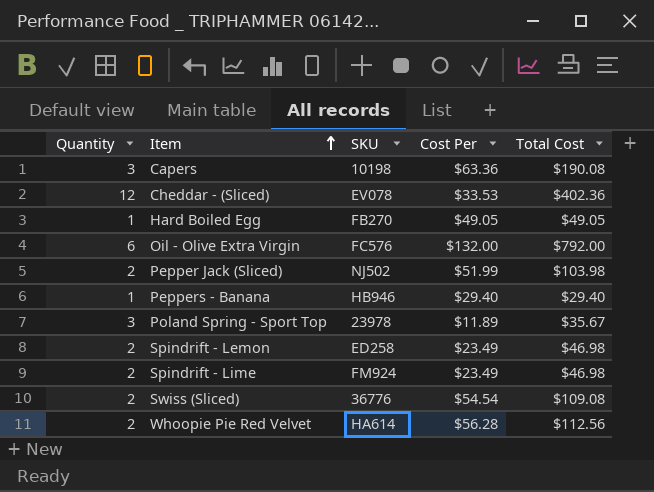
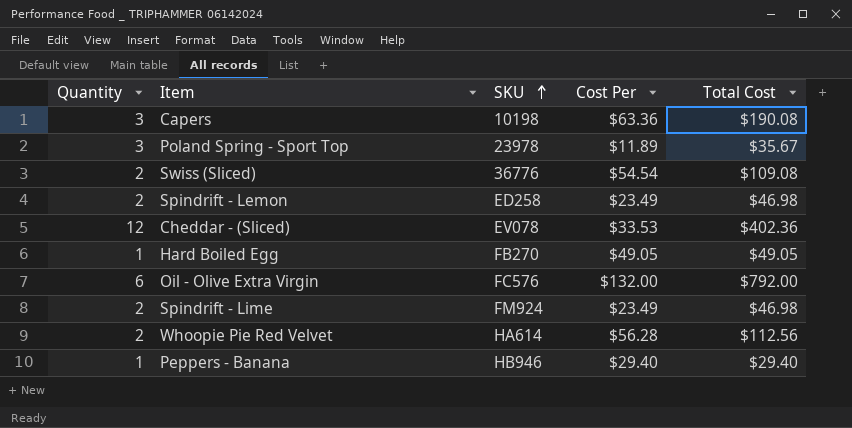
row order: Item ascending -> SKU ascending
row Pepper Jack (Sliced): 2 | NJ502 | $51.99 | $103.98 -> none

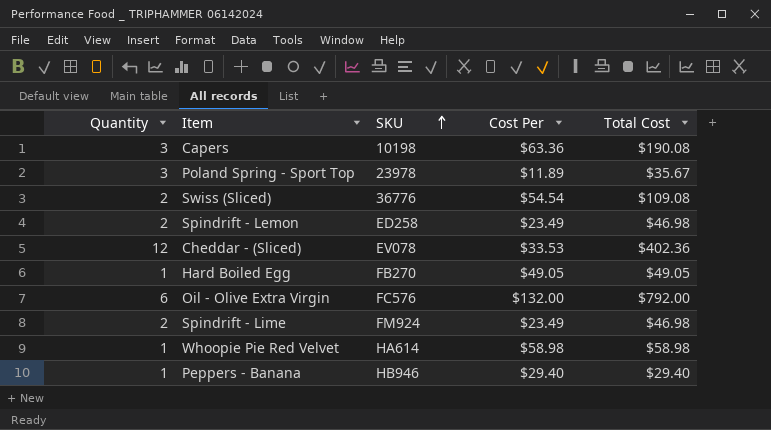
Whoopie Pie Red Velvet | Quantity: 2 -> 1
Whoopie Pie Red Velvet | Cost Per: $56.28 -> $58.98
Whoopie Pie Red Velvet | Total Cost: $112.56 -> $58.98

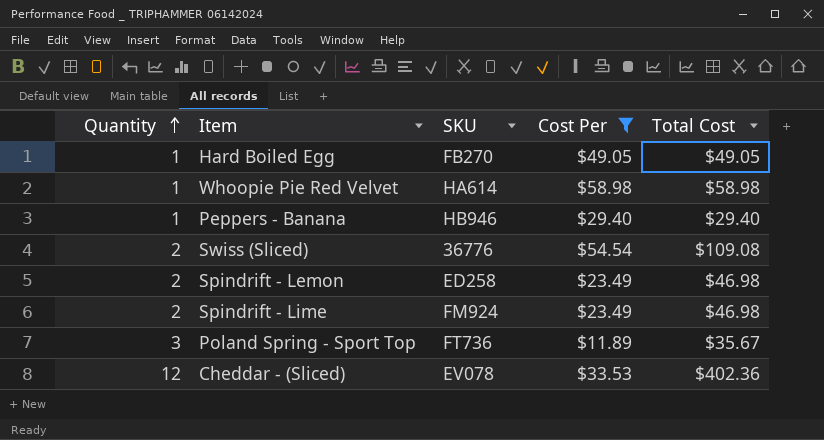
filter: none -> Cost Per <= $58.98
row order: SKU ascending -> Quantity ascending
Poland Spring - Sport Top | SKU: 23978 -> FT736

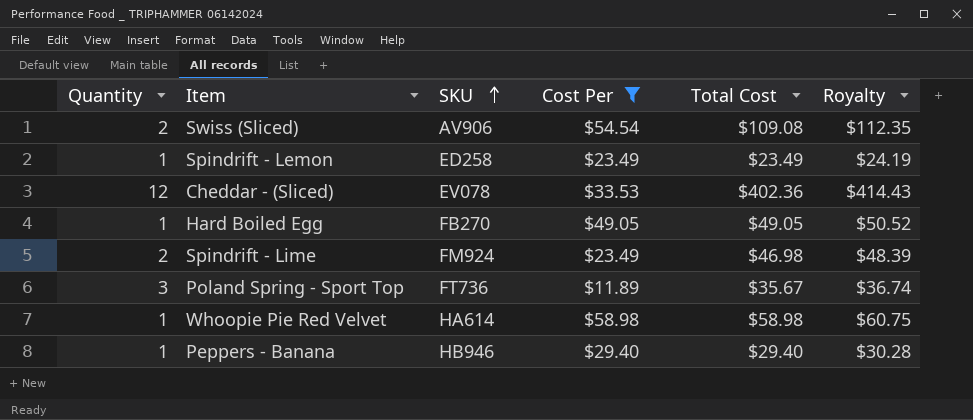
row order: Quantity ascending -> SKU ascending
column Royalty | formula: none -> [Total Cost] * 1.03
Swiss (Sliced) | SKU: 36776 -> AV906
Spindrift - Lemon | Quantity: 2 -> 1
Spindrift - Lemon | Total Cost: $46.98 -> $23.49

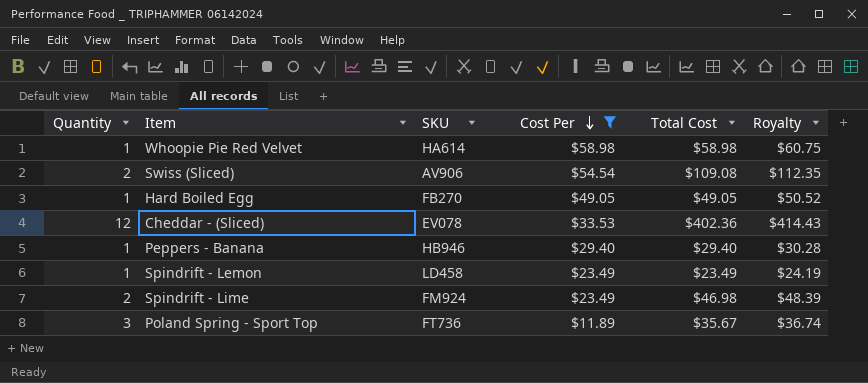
row order: SKU ascending -> Cost Per descending
Spindrift - Lemon | SKU: ED258 -> LD458

